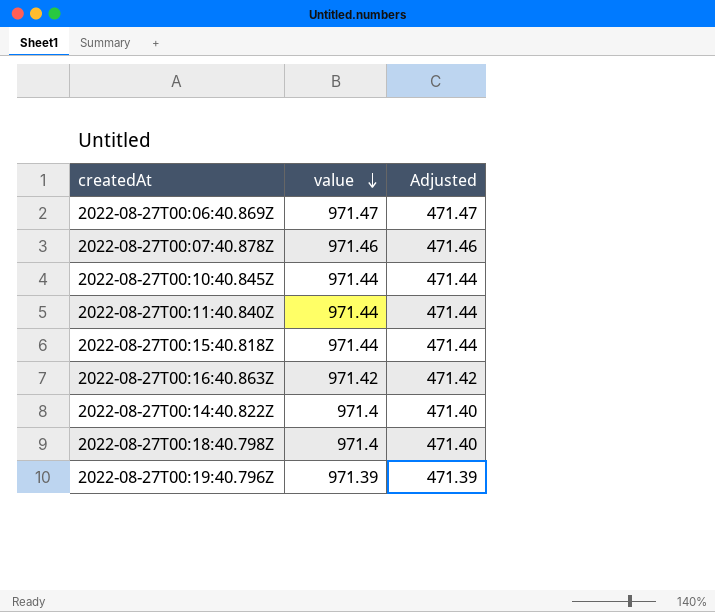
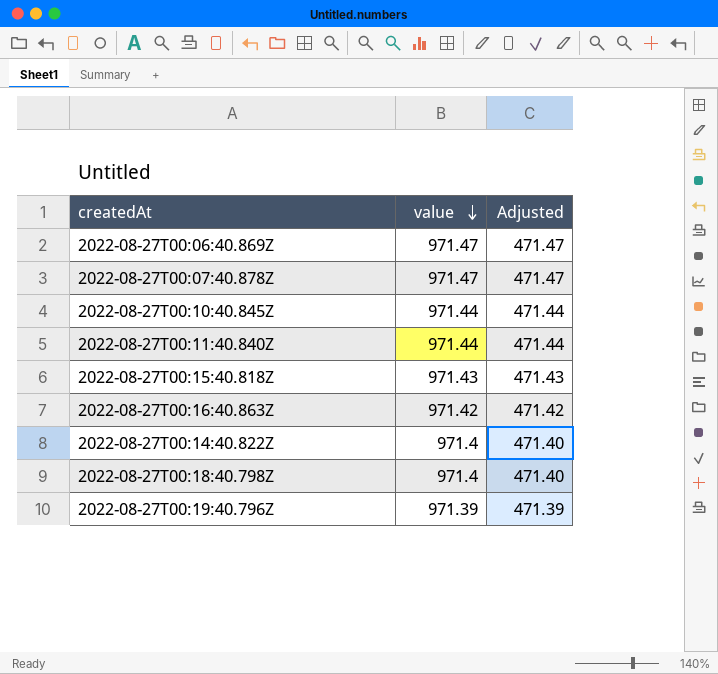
2022-08-27T00:07:40.878Z | value: 971.46 -> 971.47
2022-08-27T00:07:40.878Z | Adjusted: 471.46 -> 471.47
2022-08-27T00:15:40.818Z | value: 971.44 -> 971.43
2022-08-27T00:15:40.818Z | Adjusted: 471.44 -> 471.43

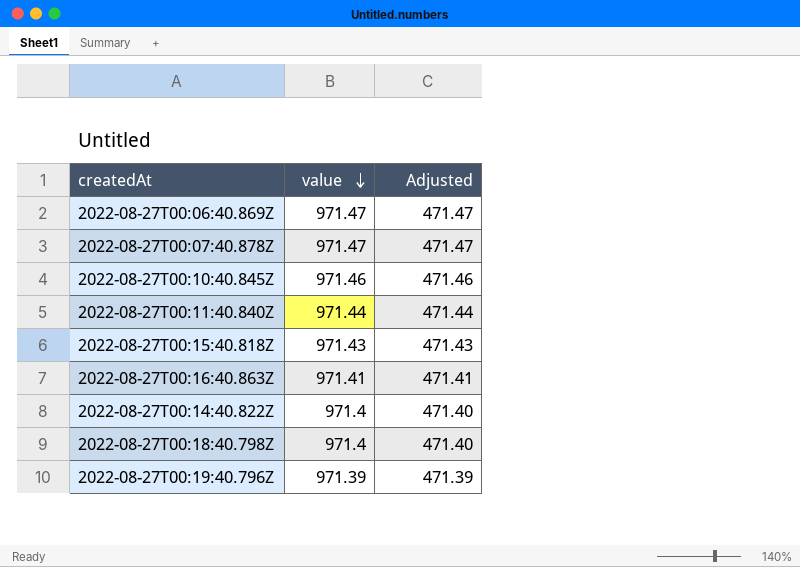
2022-08-27T00:10:40.845Z | value: 971.44 -> 971.46
2022-08-27T00:10:40.845Z | Adjusted: 471.44 -> 471.46
2022-08-27T00:16:40.863Z | value: 971.42 -> 971.41
2022-08-27T00:16:40.863Z | Adjusted: 471.42 -> 471.41

